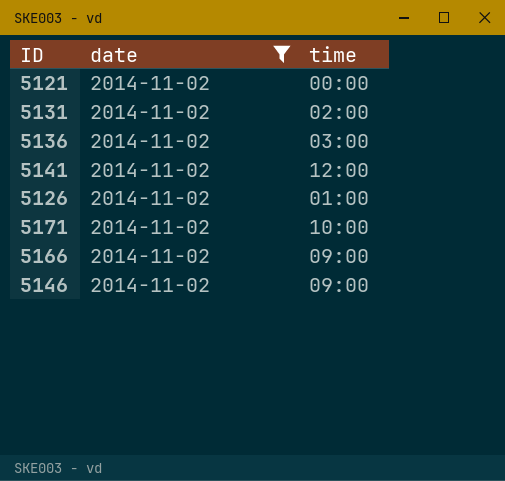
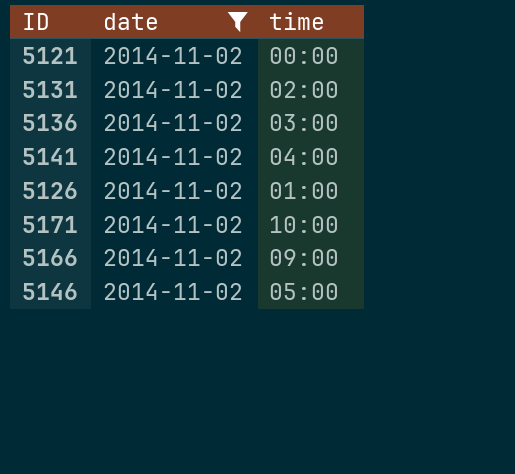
5141 | time: 12:00 -> 04:00
5146 | time: 09:00 -> 05:00

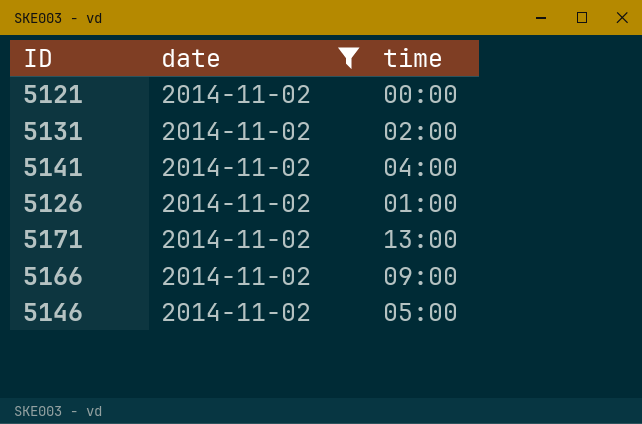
row 5136: 2014-11-02 | 03:00 -> none
5171 | time: 10:00 -> 13:00

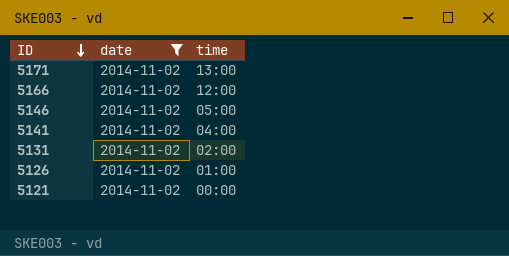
row order: none -> ID descending
5166 | time: 09:00 -> 12:00

